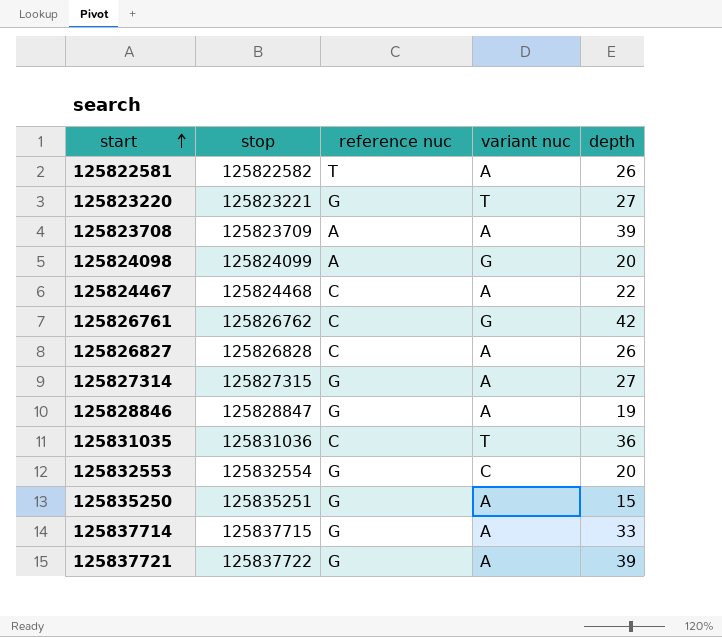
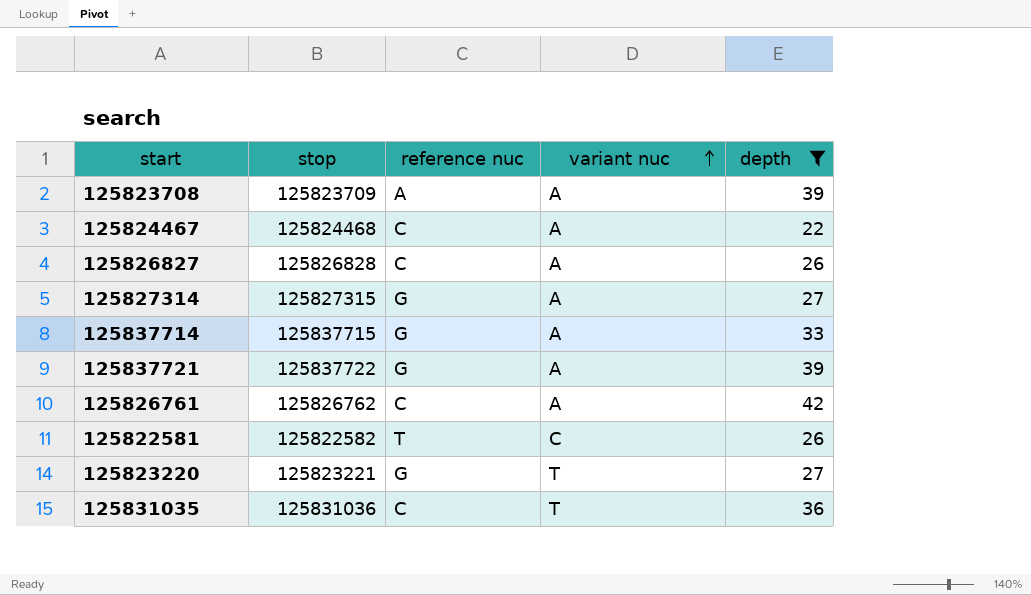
filter: none -> depth >= 22
row order: start ascending -> variant nuc ascending
125826761 | variant nuc: G -> A
125822581 | variant nuc: A -> C

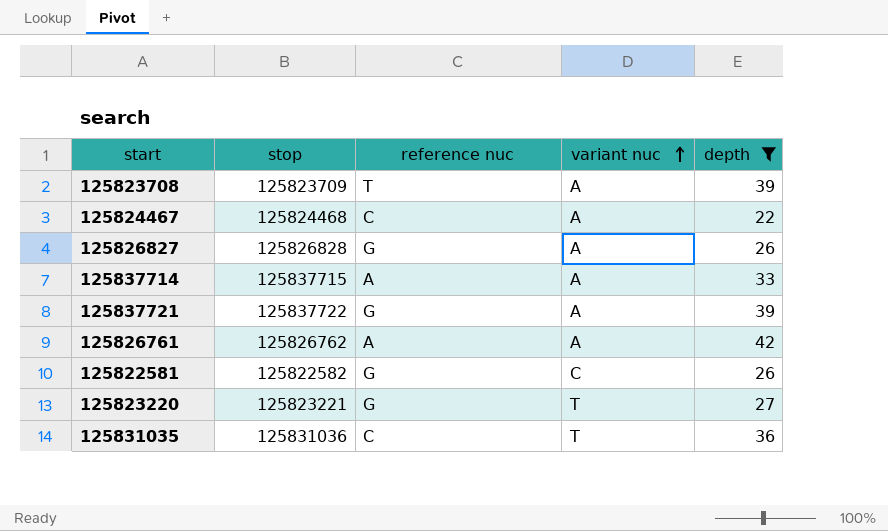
row 125827314: 125827315 | G | A | 27 -> none
125823708 | reference nuc: A -> T
125826827 | reference nuc: C -> G
125837714 | reference nuc: G -> A
125826761 | reference nuc: C -> A
125822581 | reference nuc: T -> G

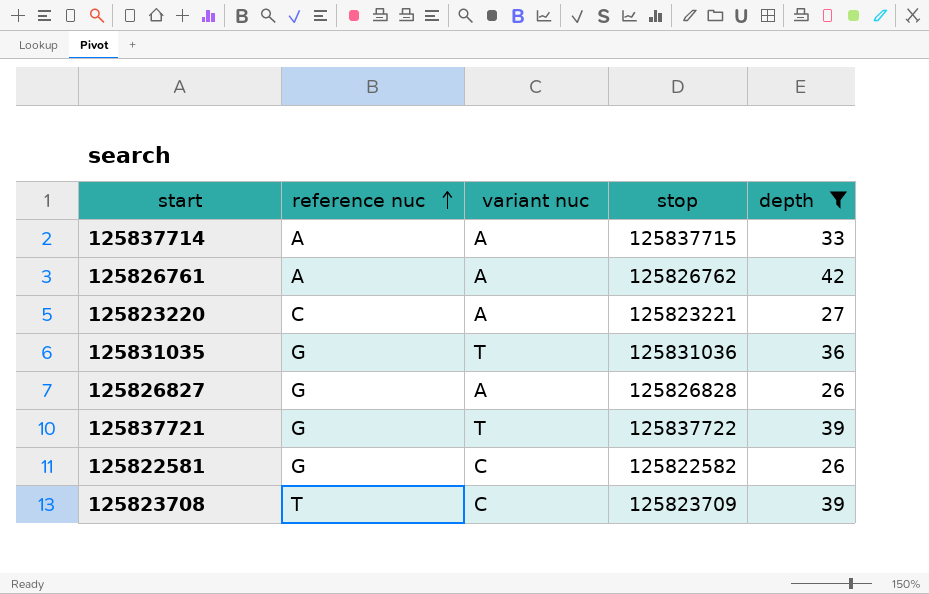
row order: variant nuc ascending -> reference nuc ascending
column stop | position: 2 -> 4
row 125824467: 125824468 | C | A | 22 -> none
125823220 | reference nuc: G -> C
125823220 | variant nuc: T -> A
125831035 | reference nuc: C -> G
125837721 | variant nuc: A -> T
125823708 | variant nuc: A -> C

